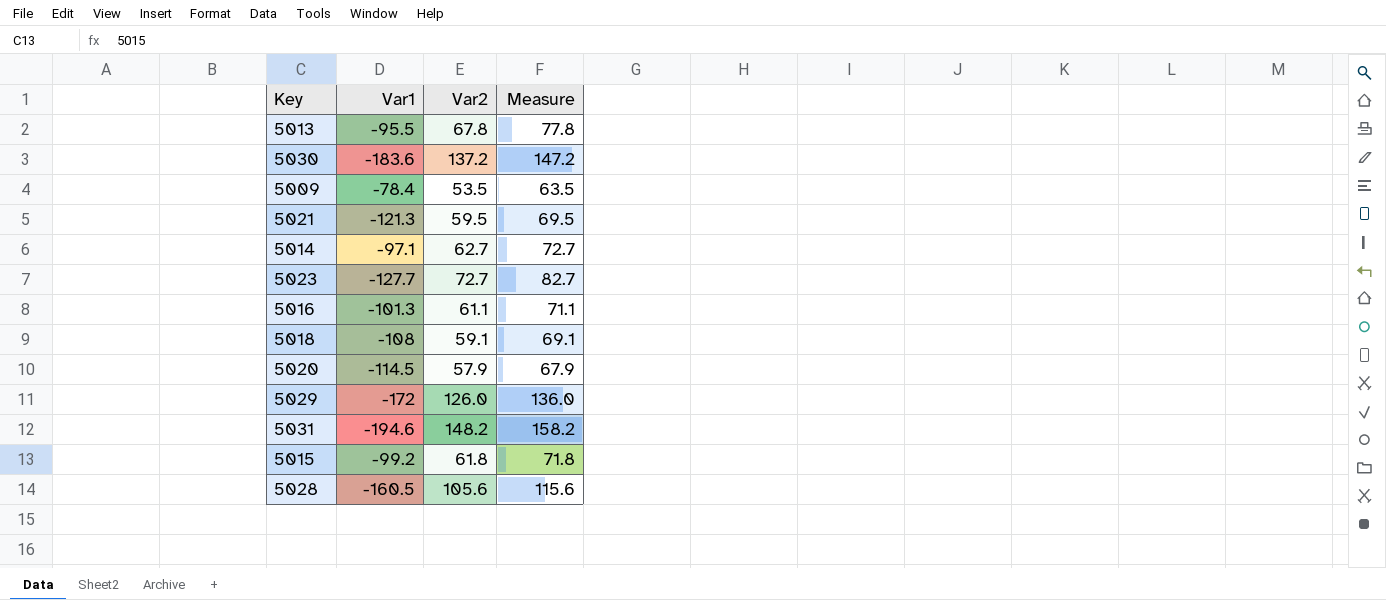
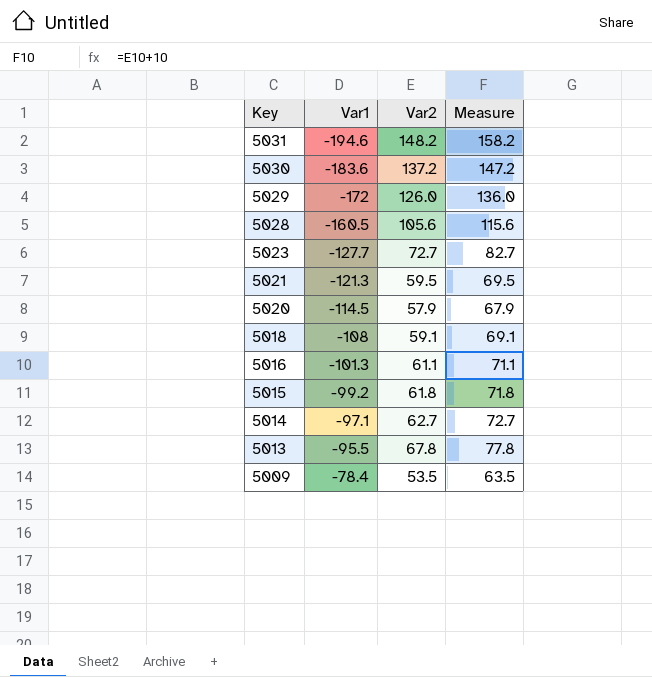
row order: none -> Key descending

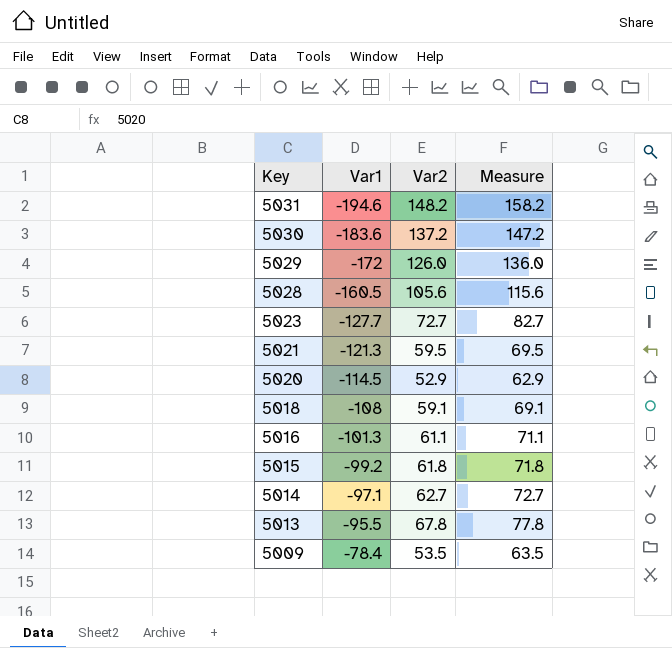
5020 | Var2: 57.9 -> 52.9
5020 | Measure: 67.9 -> 62.9

